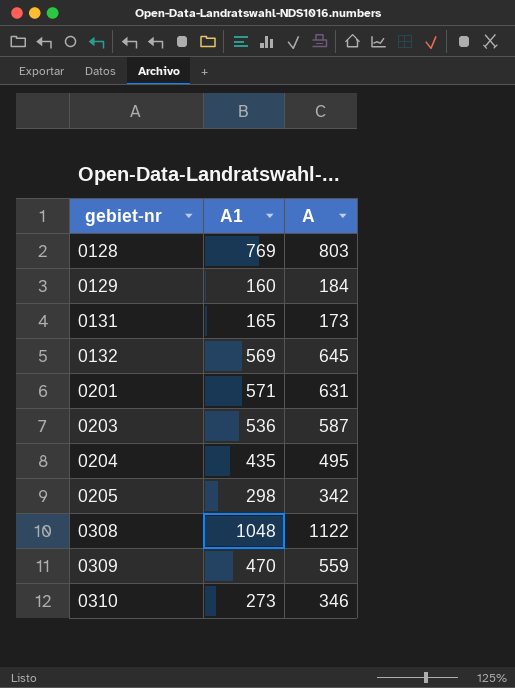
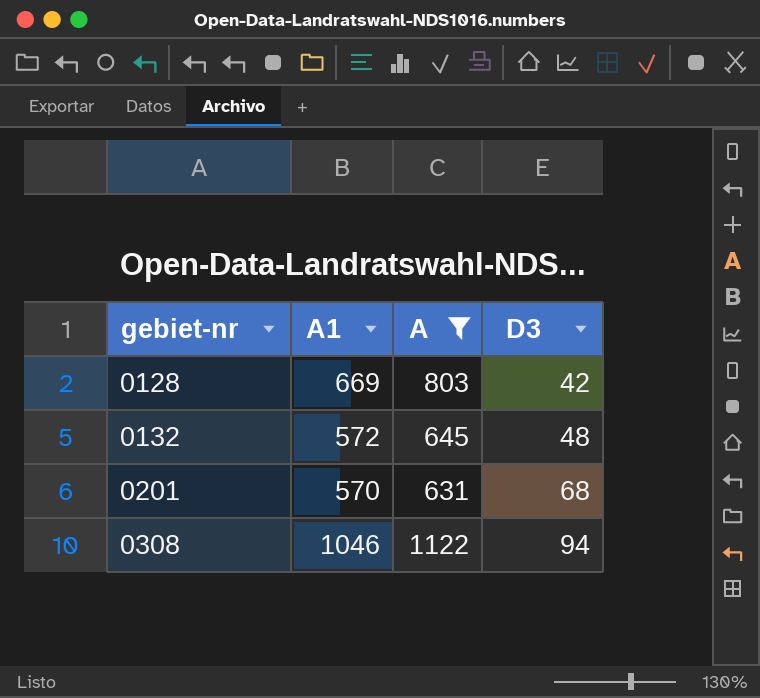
filter: none -> A >= 631
column D3 | position: none -> 4
0128 | A1: 769 -> 669
0132 | A1: 569 -> 572
0201 | A1: 571 -> 570
0308 | A1: 1048 -> 1046

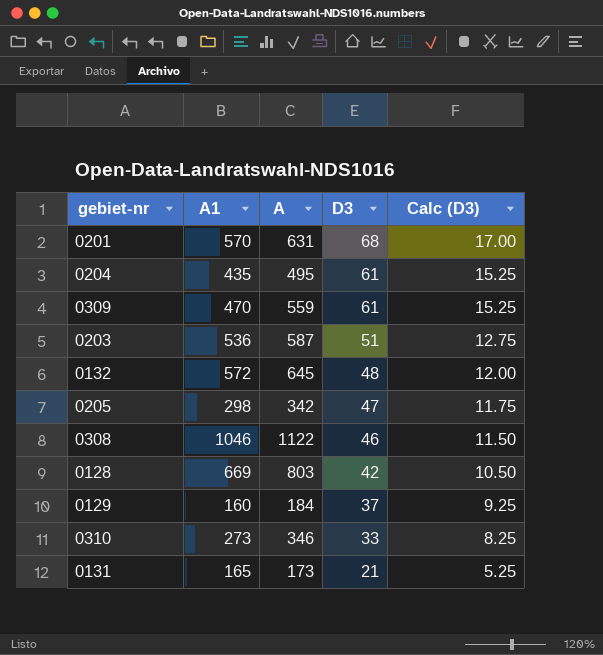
filter: A >= 631 -> none
row order: gebiet-nr ascending -> D3 descending
column Calc (D3) | formula: none -> [D3] * 0.25
0308 | D3: 94 -> 46

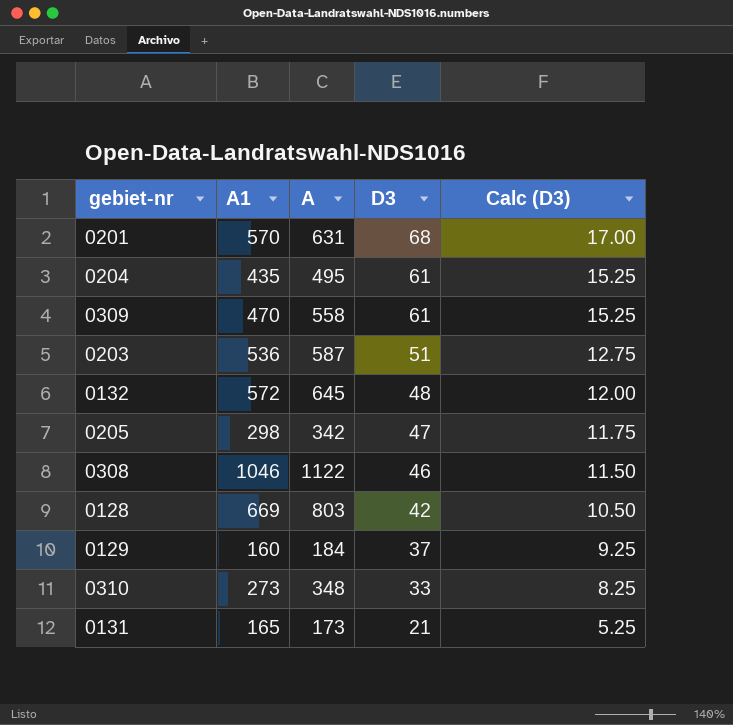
0309 | A: 559 -> 558
0310 | A: 346 -> 348

